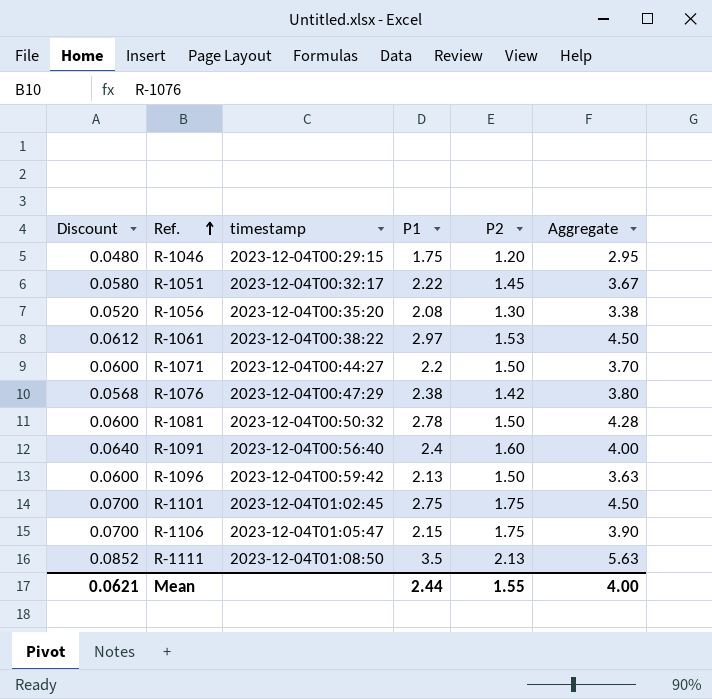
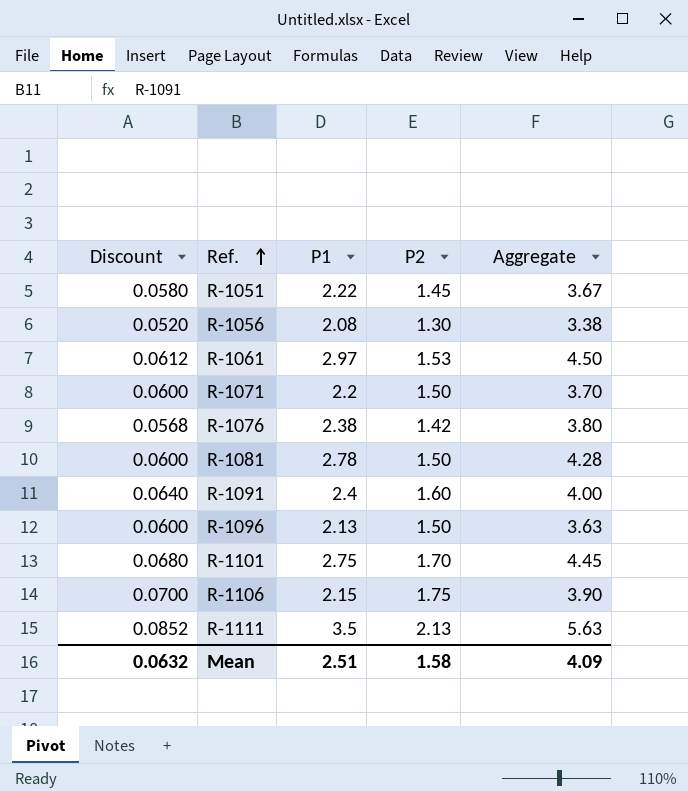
column timestamp | position: 3 -> none
row R-1046: 0.0480 | 2023-12-04T00:29:15 | 1.75 | 1.20 | 2.95 -> none
R-1101 | Discount: 0.0700 -> 0.0680
R-1101 | P2: 1.75 -> 1.70
R-1101 | Aggregate: 4.50 -> 4.45
Mean | Discount: 0.0621 -> 0.0632
Mean | P1: 2.44 -> 2.51
Mean | P2: 1.55 -> 1.58
Mean | Aggregate: 4.00 -> 4.09

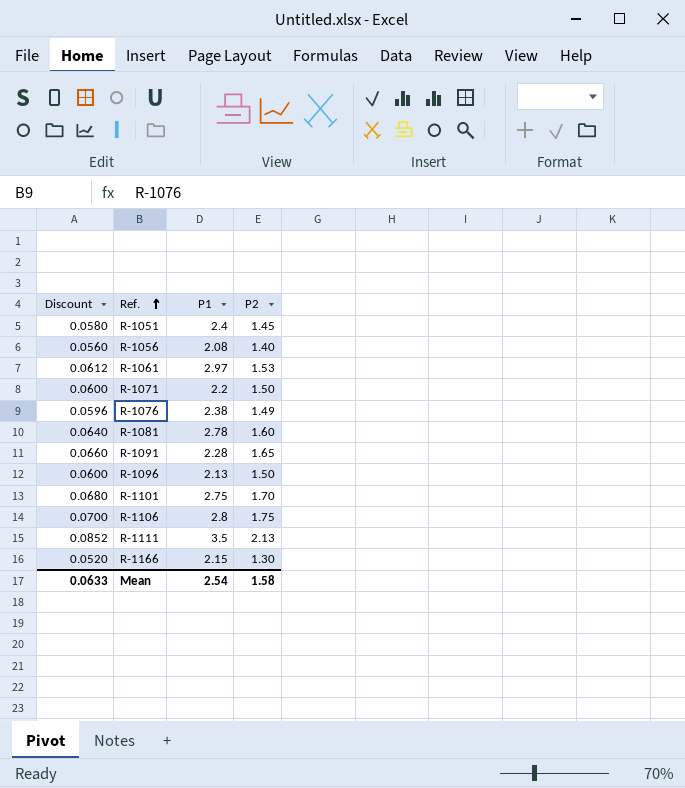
column Aggregate | formula: [P1] + [P2] -> none
R-1051 | P1: 2.22 -> 2.4
R-1056 | Discount: 0.0520 -> 0.0560
R-1056 | P2: 1.30 -> 1.40
R-1076 | Discount: 0.0568 -> 0.0596
R-1076 | P2: 1.42 -> 1.49
R-1081 | Discount: 0.0600 -> 0.0640
R-1081 | P2: 1.50 -> 1.60
R-1091 | Discount: 0.0640 -> 0.0660
R-1091 | P1: 2.4 -> 2.28
R-1091 | P2: 1.60 -> 1.65
R-1106 | P1: 2.15 -> 2.8
row R-1166: none -> 0.0520 | 2.15 | 1.30
Mean | Discount: 0.0632 -> 0.0633
Mean | P1: 2.51 -> 2.54

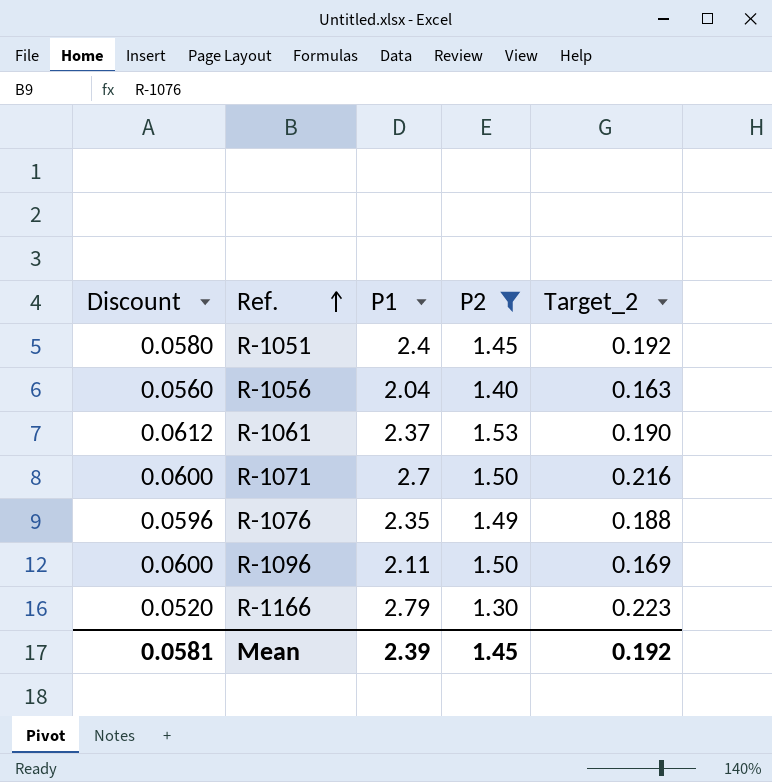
filter: none -> P2 <= 1.53
column Target_2 | formula: none -> [P1] * 0.08
R-1056 | P1: 2.08 -> 2.04
R-1061 | P1: 2.97 -> 2.37
R-1071 | P1: 2.2 -> 2.7
R-1076 | P1: 2.38 -> 2.35
R-1096 | P1: 2.13 -> 2.11
R-1166 | P1: 2.15 -> 2.79
Mean | Discount: 0.0633 -> 0.0581
Mean | P1: 2.54 -> 2.39
Mean | P2: 1.58 -> 1.45

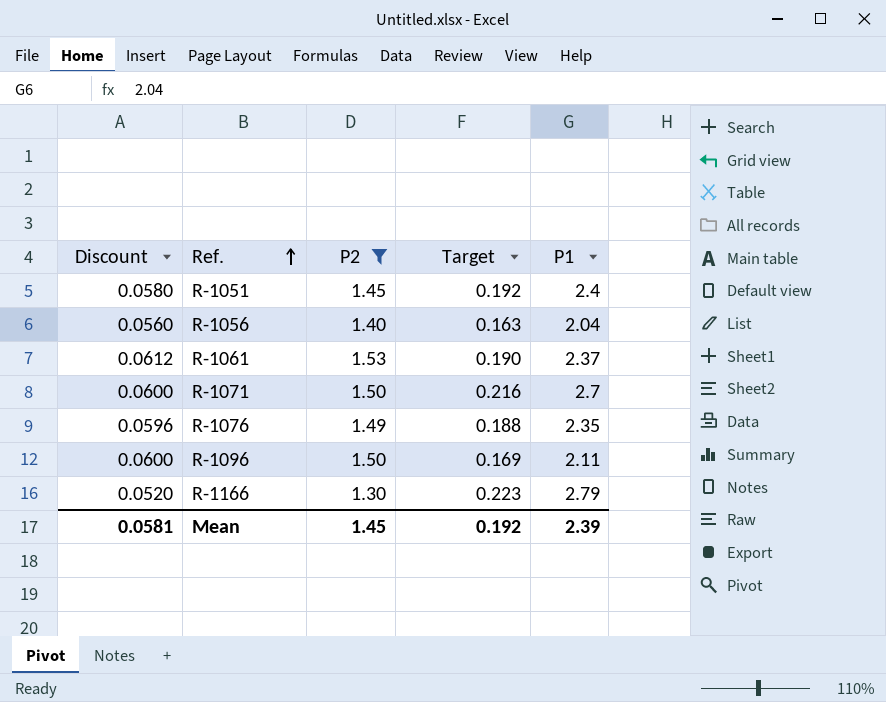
column name: Target_2 -> Target
column P1 | position: 3 -> 5

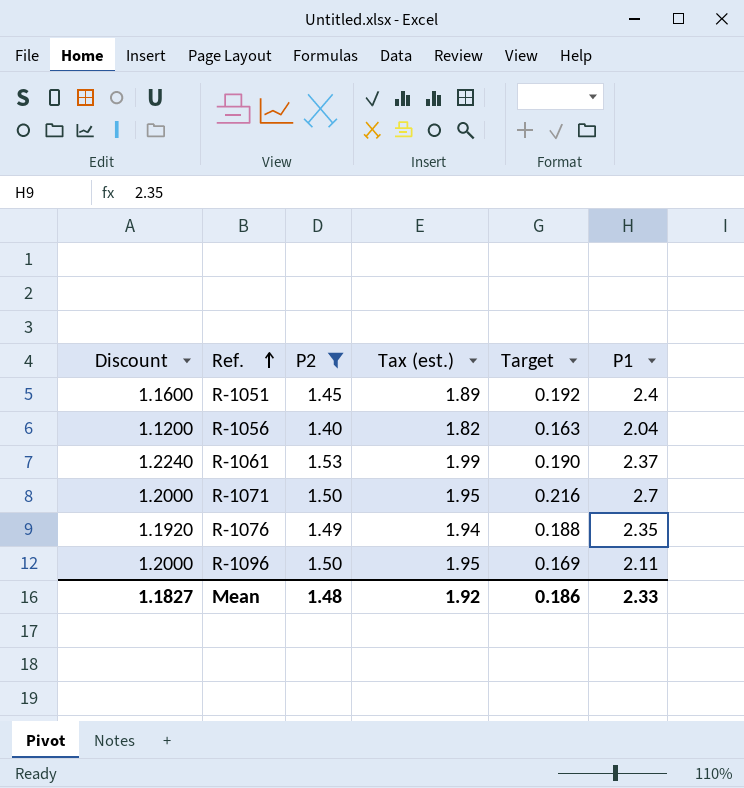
column Discount | formula: [P2] * 0.04 -> [P2] * 0.8
column Tax (est.) | formula: none -> [P2] * 1.3
row R-1166: 0.0520 | 1.30 | 0.223 | 2.79 -> none
Mean | Discount: 0.0581 -> 1.1827
Mean | P2: 1.45 -> 1.48
Mean | Target: 0.192 -> 0.186
Mean | P1: 2.39 -> 2.33

